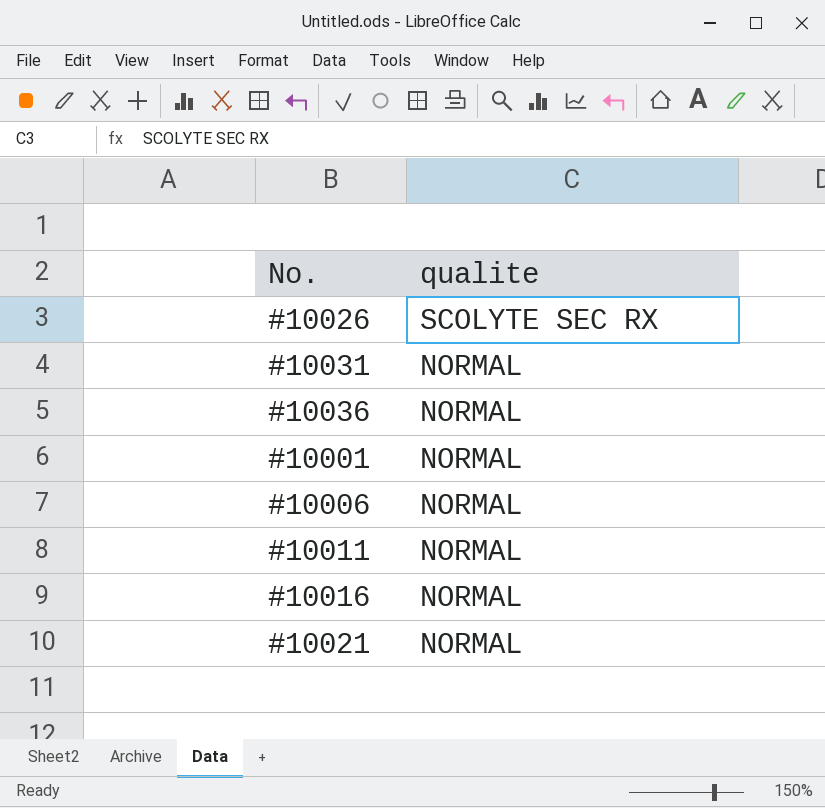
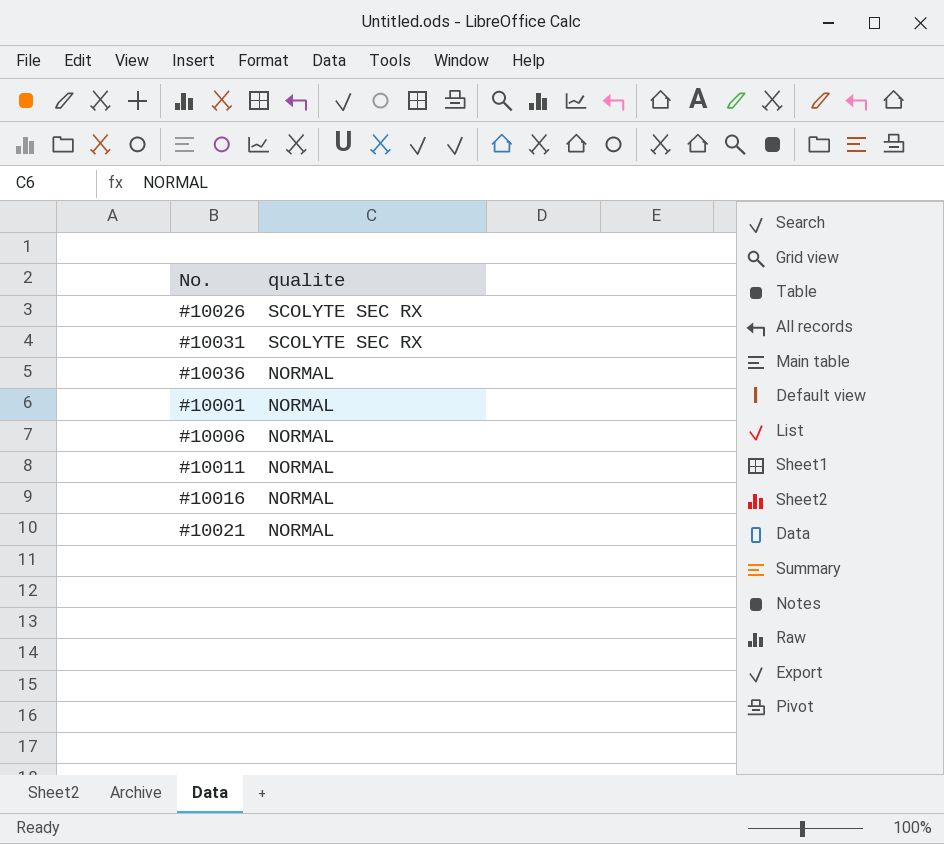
#10031 | qualite: NORMAL -> SCOLYTE SEC RX

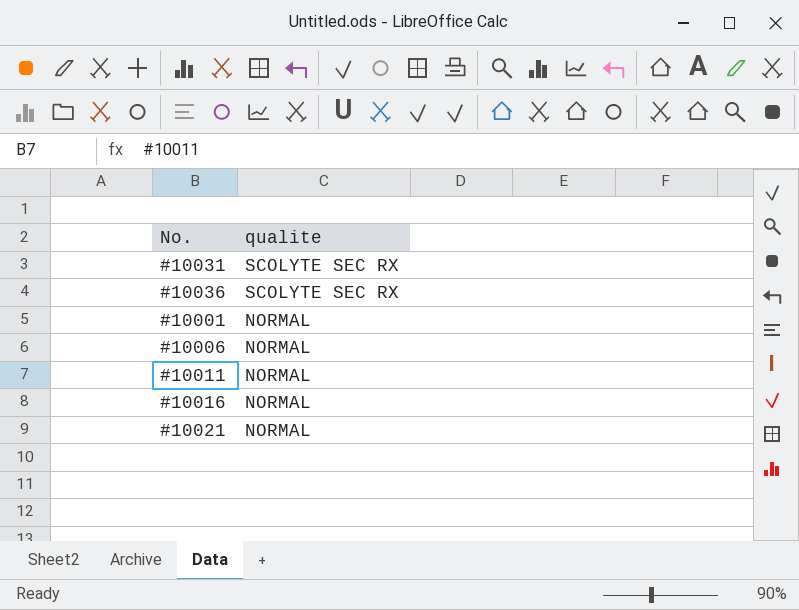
row #10026: SCOLYTE SEC RX -> none
#10036 | qualite: NORMAL -> SCOLYTE SEC RX

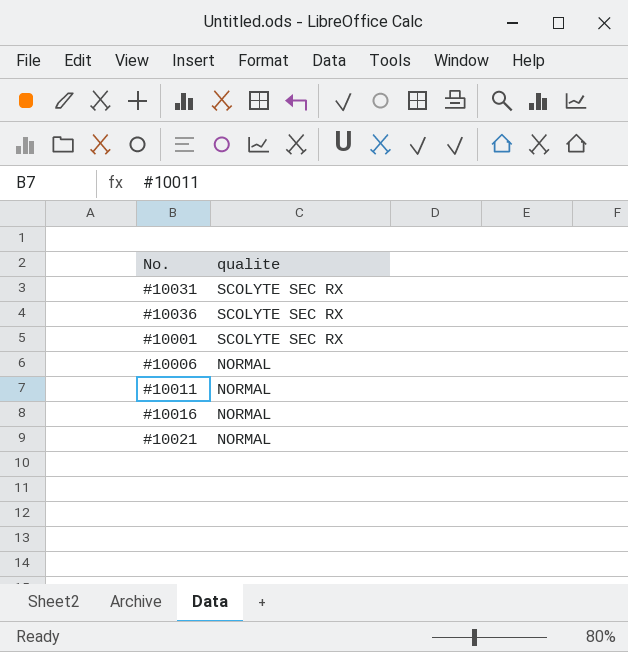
#10001 | qualite: NORMAL -> SCOLYTE SEC RX

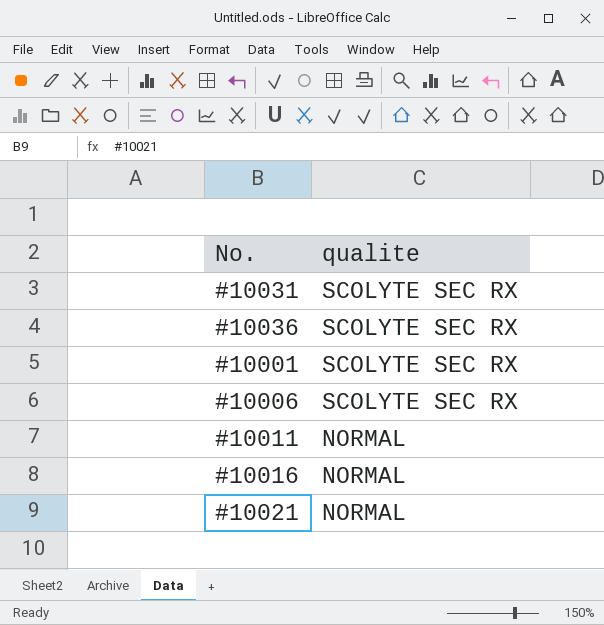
#10006 | qualite: NORMAL -> SCOLYTE SEC RX

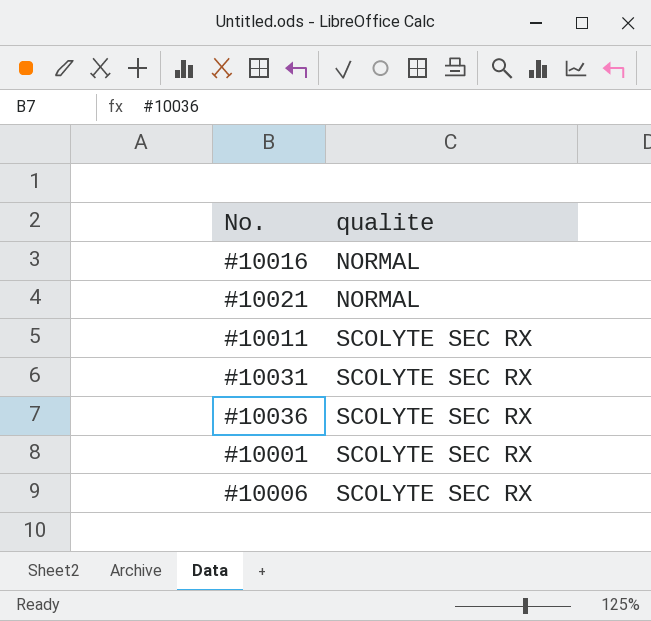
row order: qualite descending -> qualite ascending
#10011 | qualite: NORMAL -> SCOLYTE SEC RX

